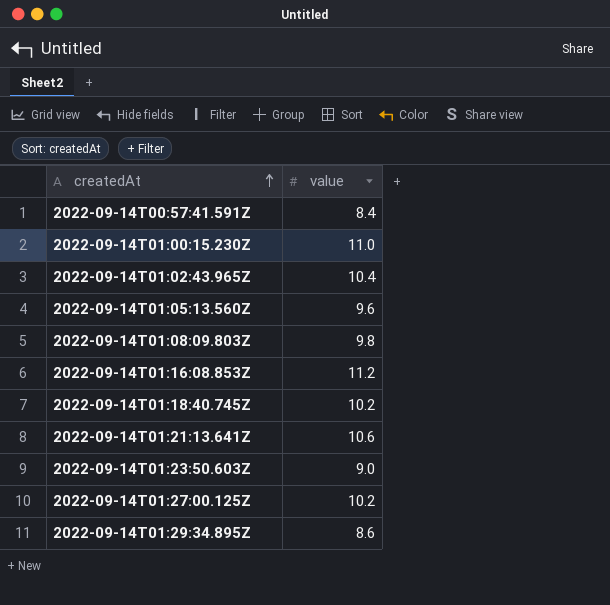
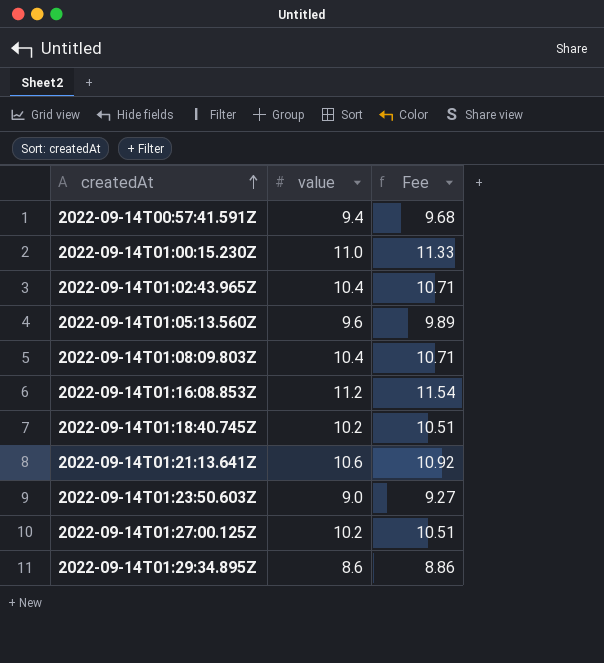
column Fee | formula: none -> [value] * 1.03
2022-09-14T00:57:41.591Z | value: 8.4 -> 9.4
2022-09-14T01:08:09.803Z | value: 9.8 -> 10.4

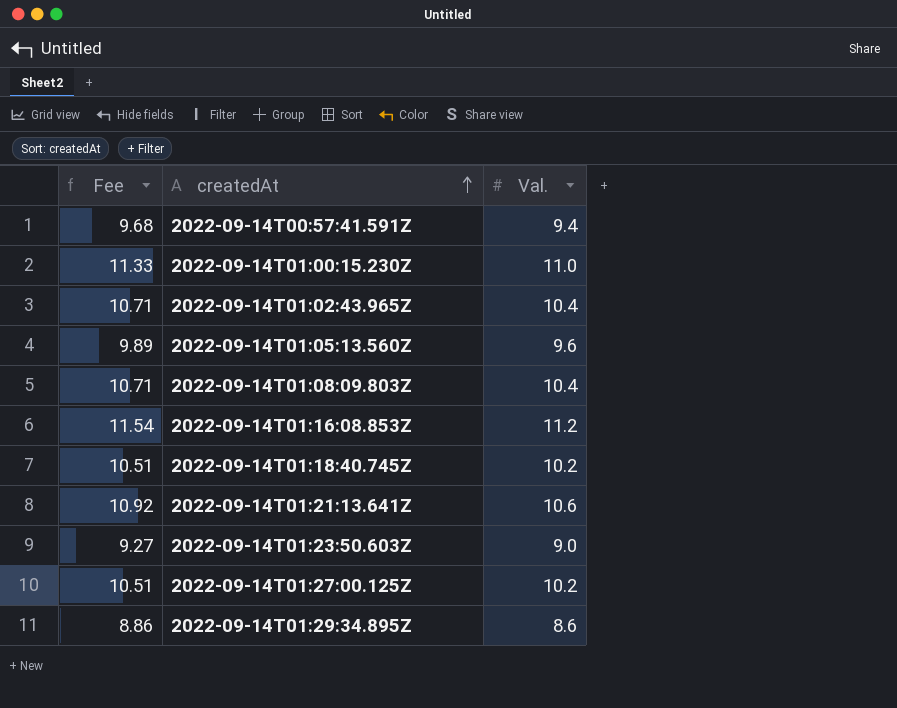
column Fee | position: 3 -> 1
column name: value -> Val.

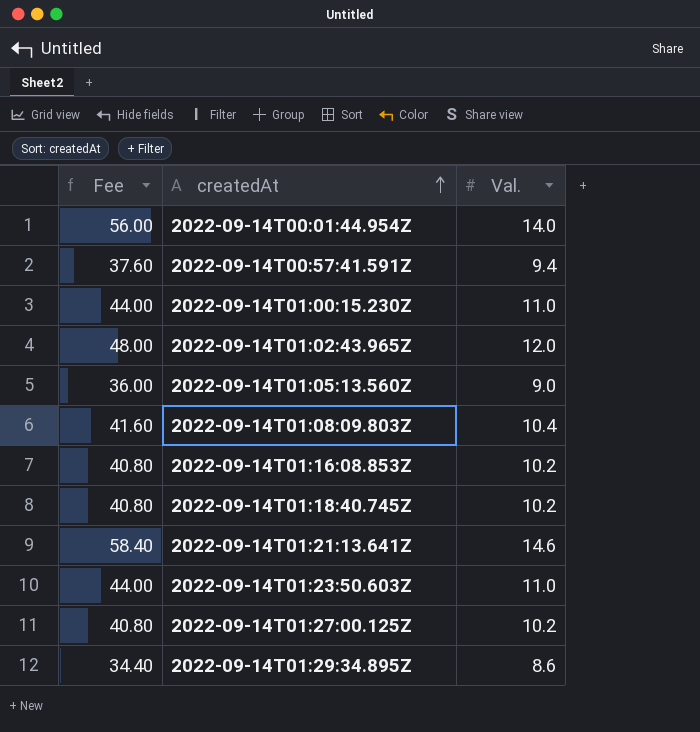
column Fee | formula: [Val.] * 1.03 -> [Val.] * 4
row 2022-09-14T00:01:44.954Z: none -> 56.00 | 14.0
2022-09-14T01:02:43.965Z | Val.: 10.4 -> 12.0
2022-09-14T01:05:13.560Z | Val.: 9.6 -> 9.0
2022-09-14T01:16:08.853Z | Val.: 11.2 -> 10.2
2022-09-14T01:21:13.641Z | Val.: 10.6 -> 14.6
2022-09-14T01:23:50.603Z | Val.: 9.0 -> 11.0

